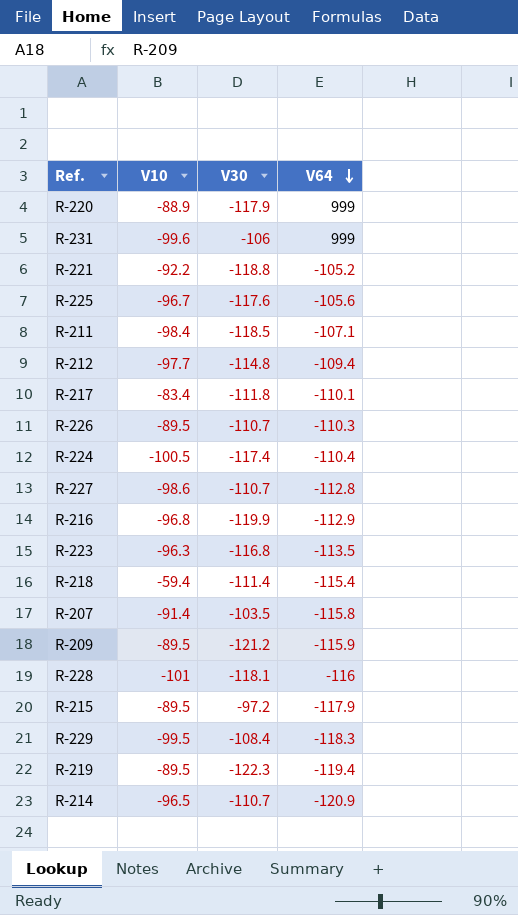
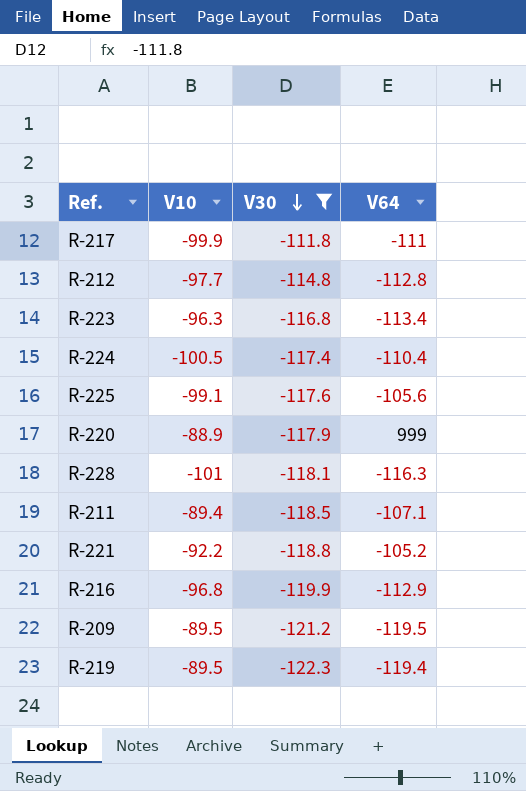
filter: none -> V30 <= -111.8
row order: V64 descending -> V30 descending
R-217 | V10: -83.4 -> -99.9
R-217 | V64: -110.1 -> -111
R-212 | V64: -109.4 -> -112.8
R-223 | V64: -113.5 -> -113.4
R-225 | V10: -96.7 -> -99.1
R-228 | V64: -116 -> -116.3
R-211 | V10: -98.4 -> -89.4
R-209 | V64: -115.9 -> -119.5

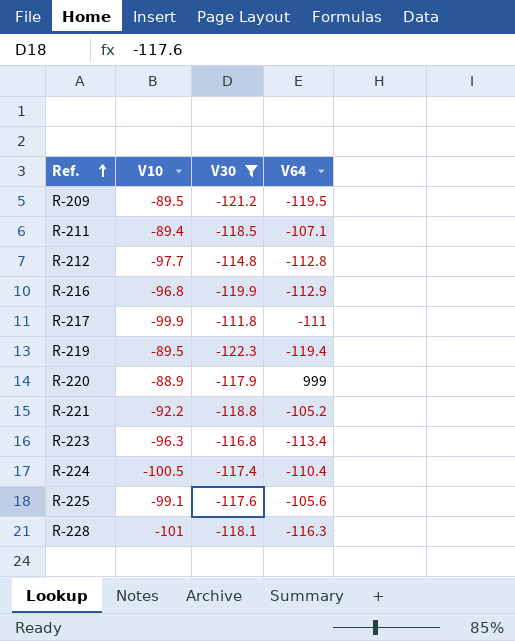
row order: V30 descending -> Ref. ascending

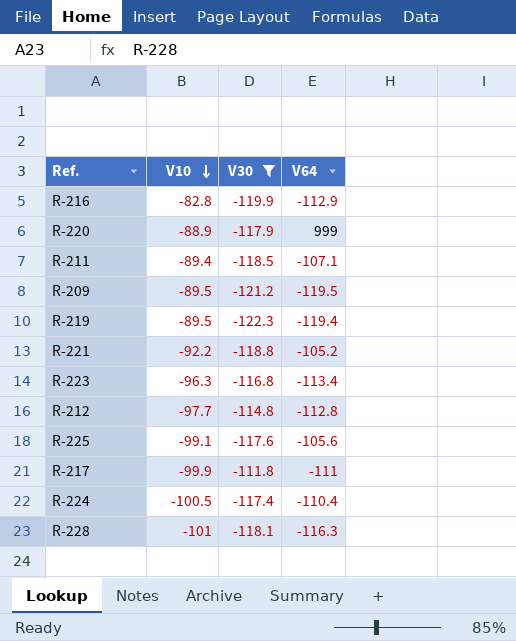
row order: Ref. ascending -> V10 descending
R-216 | V10: -96.8 -> -82.8

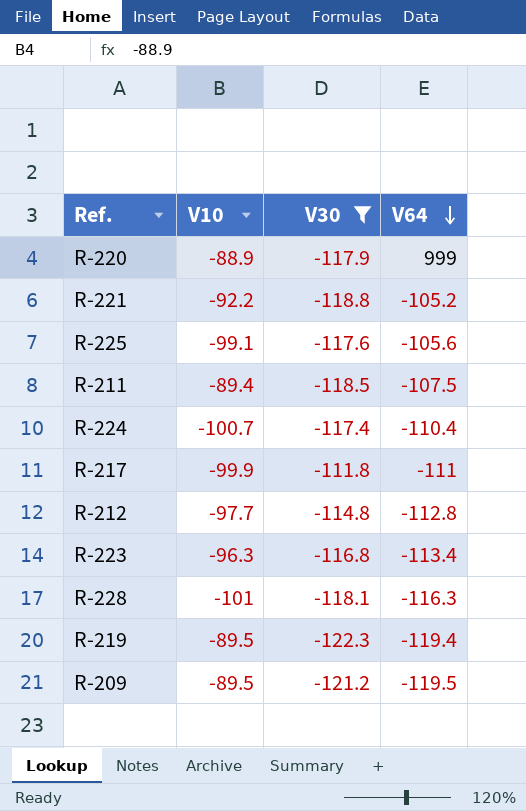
row order: V10 descending -> V64 descending
row R-216: -82.8 | -119.9 | -112.9 -> none
R-211 | V64: -107.1 -> -107.5
R-224 | V10: -100.5 -> -100.7

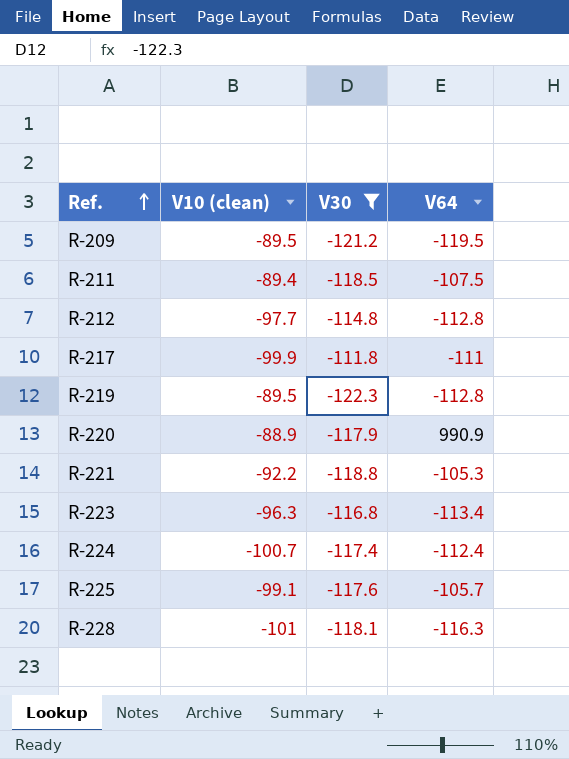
row order: V64 descending -> Ref. ascending
column name: V10 -> V10 (clean)
R-219 | V64: -119.4 -> -112.8
R-220 | V64: 999 -> 990.9
R-221 | V64: -105.2 -> -105.3
R-224 | V64: -110.4 -> -112.4
R-225 | V64: -105.6 -> -105.7

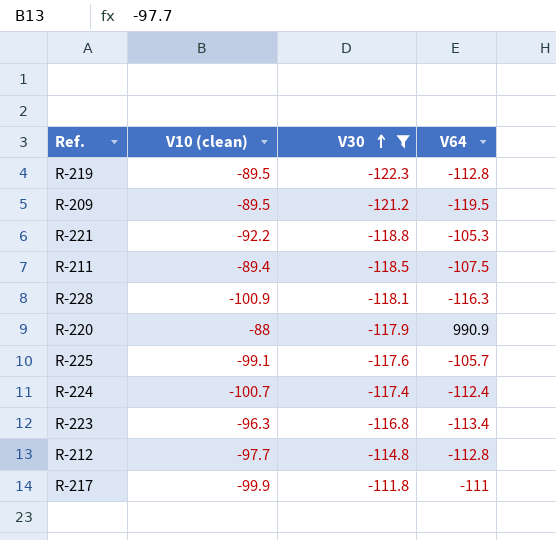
row order: Ref. ascending -> V30 ascending
R-228 | V10 (clean): -101 -> -100.9
R-220 | V10 (clean): -88.9 -> -88

